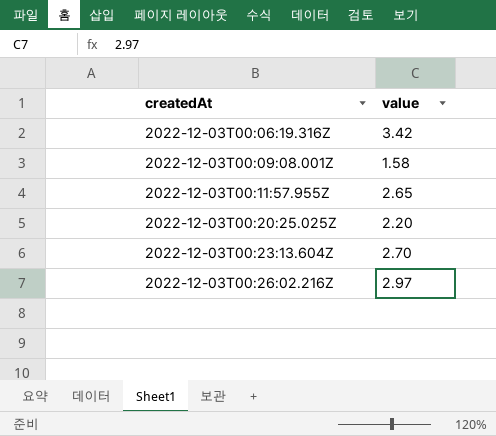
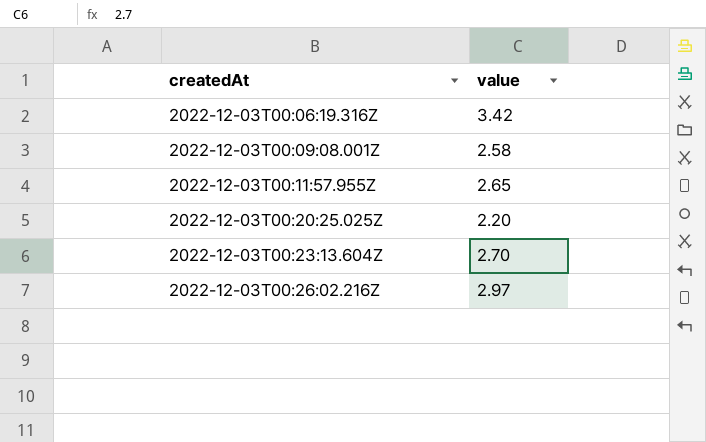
2022-12-03T00:09:08.001Z | value: 1.58 -> 2.58

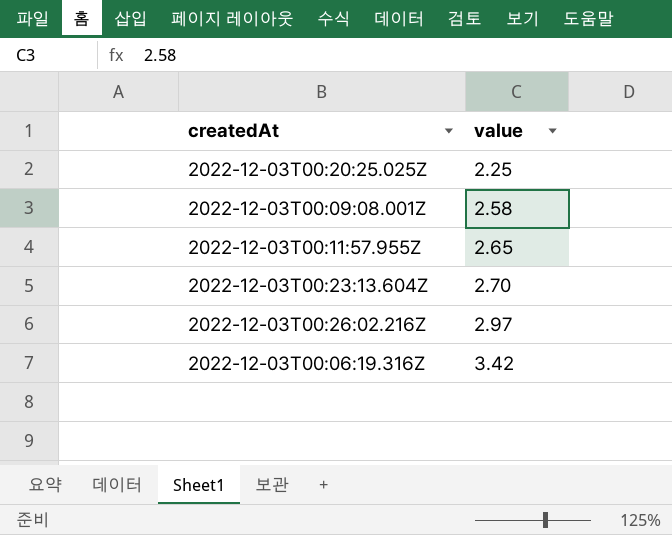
row order: createdAt ascending -> value ascending
2022-12-03T00:20:25.025Z | value: 2.20 -> 2.25

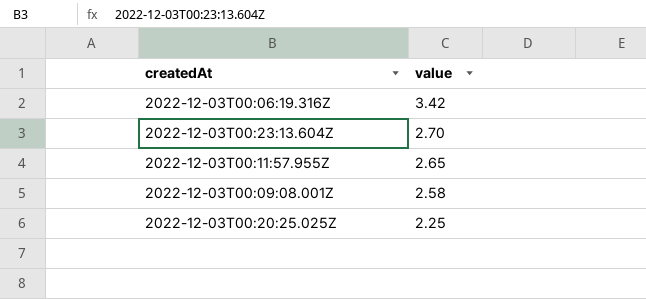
row order: value ascending -> value descending
row 2022-12-03T00:26:02.216Z: 2.97 -> none

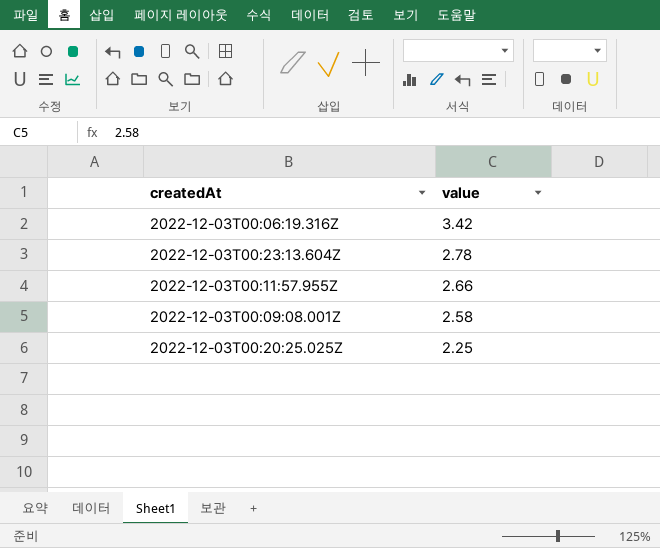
2022-12-03T00:23:13.604Z | value: 2.70 -> 2.78
2022-12-03T00:11:57.955Z | value: 2.65 -> 2.66

